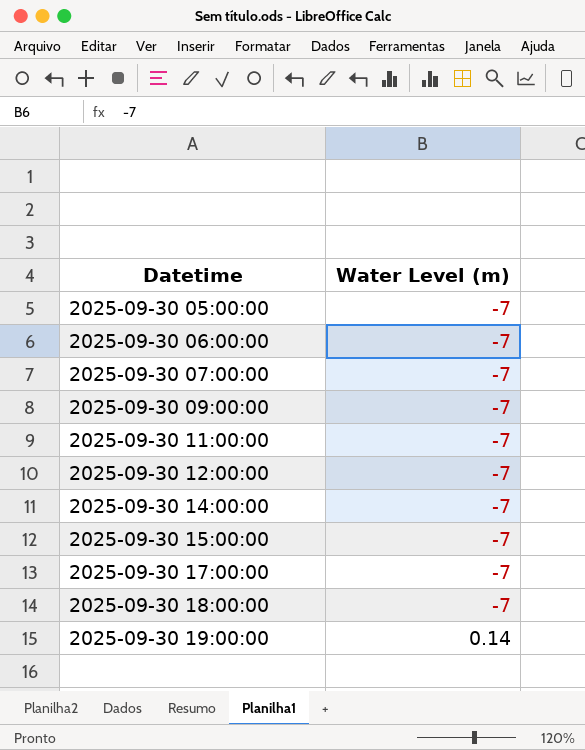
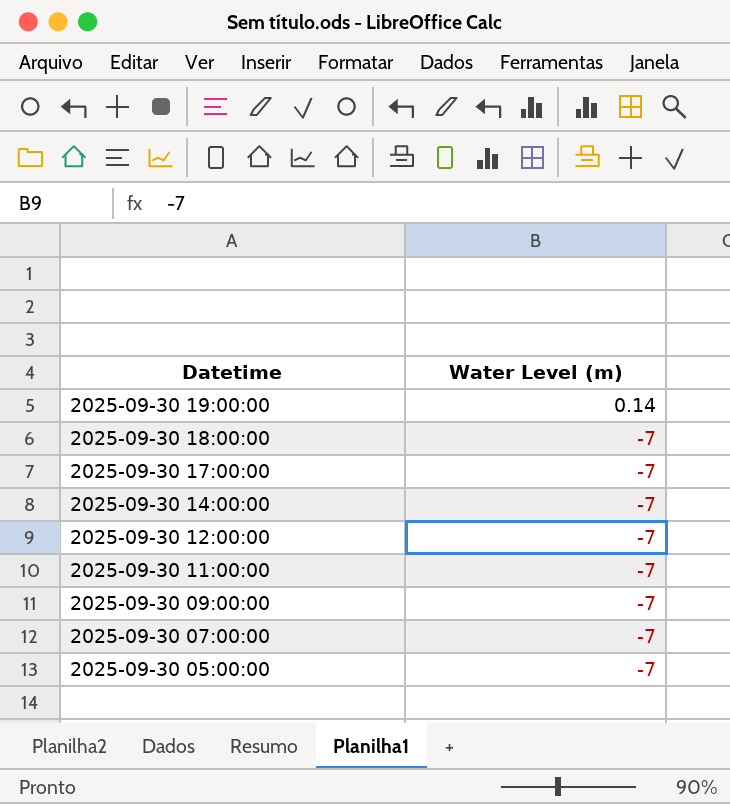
row order: Datetime ascending -> Datetime descending
row 2025-09-30 06:00:00: -7 -> none
row 2025-09-30 15:00:00: -7 -> none

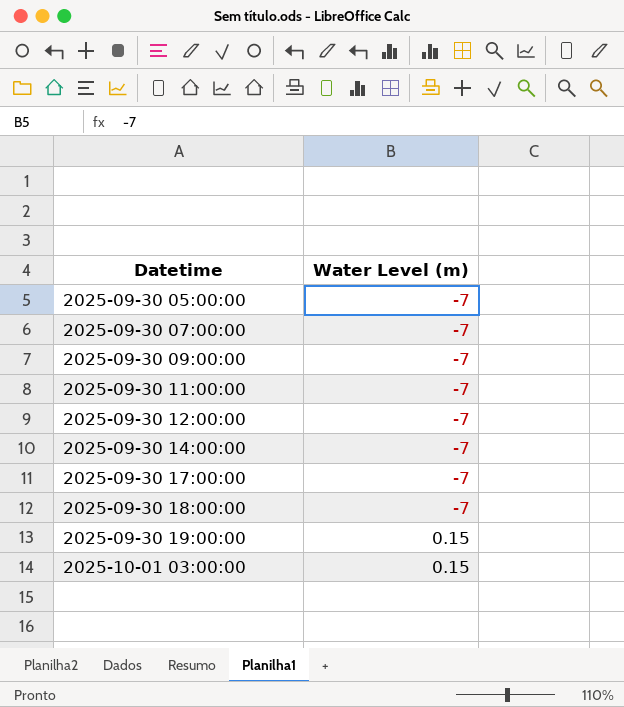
row order: Datetime descending -> Datetime ascending
2025-09-30 19:00:00 | Water Level (m): 0.14 -> 0.15
row 2025-10-01 03:00:00: none -> 0.15

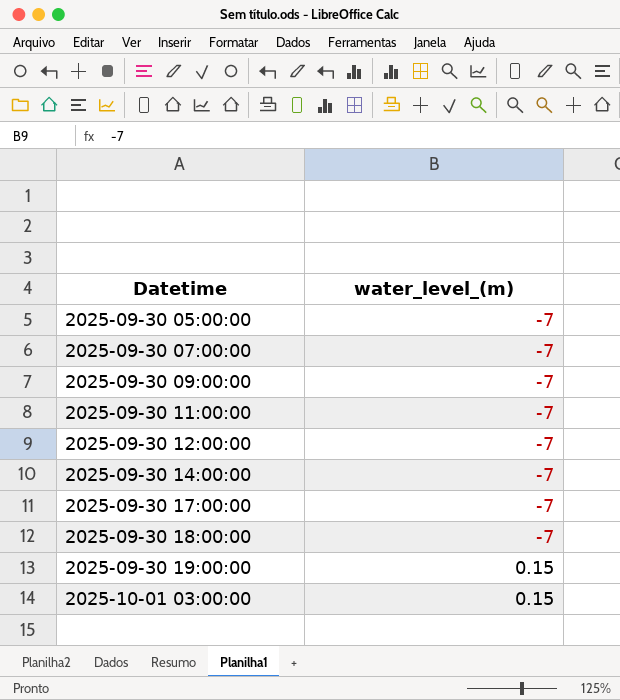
column name: Water Level (m) -> water_level_(m)

